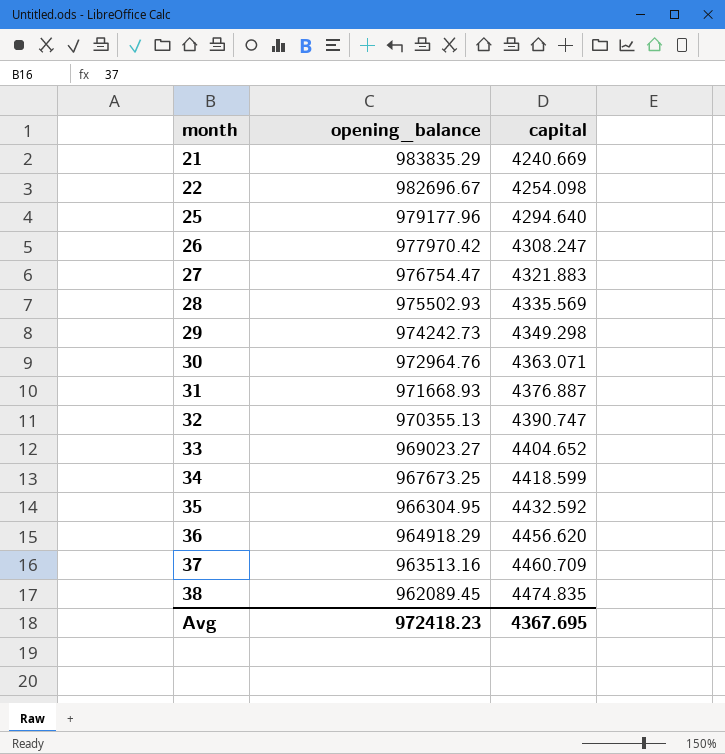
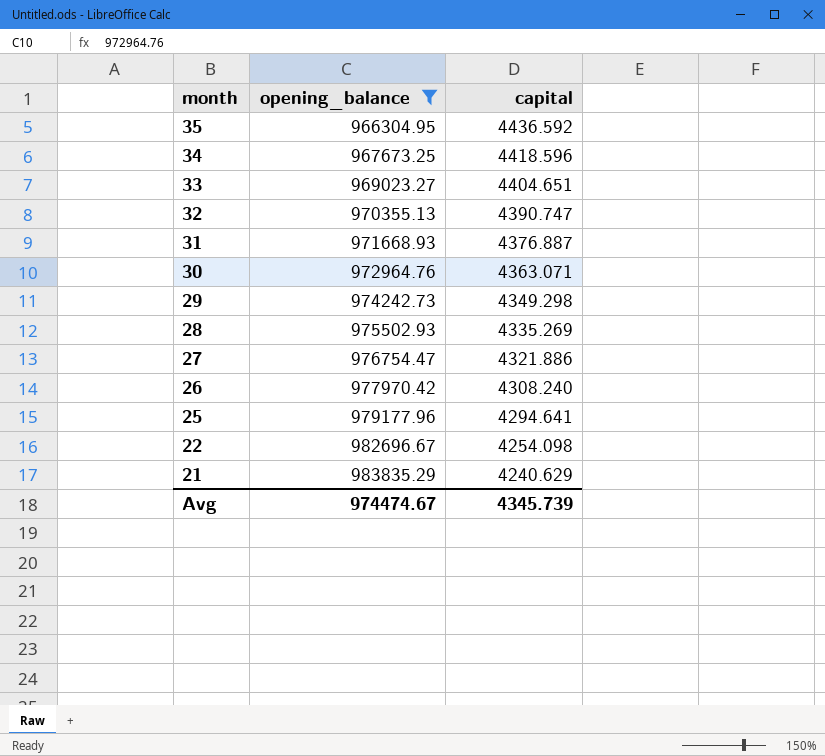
filter: none -> opening_balance >= 966304.95
row order: month ascending -> month descending
35 | capital: 4432.592 -> 4436.592
34 | capital: 4418.599 -> 4418.596
33 | capital: 4404.652 -> 4404.651
28 | capital: 4335.569 -> 4335.269
27 | capital: 4321.883 -> 4321.886
26 | capital: 4308.247 -> 4308.240
25 | capital: 4294.640 -> 4294.641
21 | capital: 4240.669 -> 4240.629
Avg | opening_balance: 972418.23 -> 974474.67
Avg | capital: 4367.695 -> 4345.739

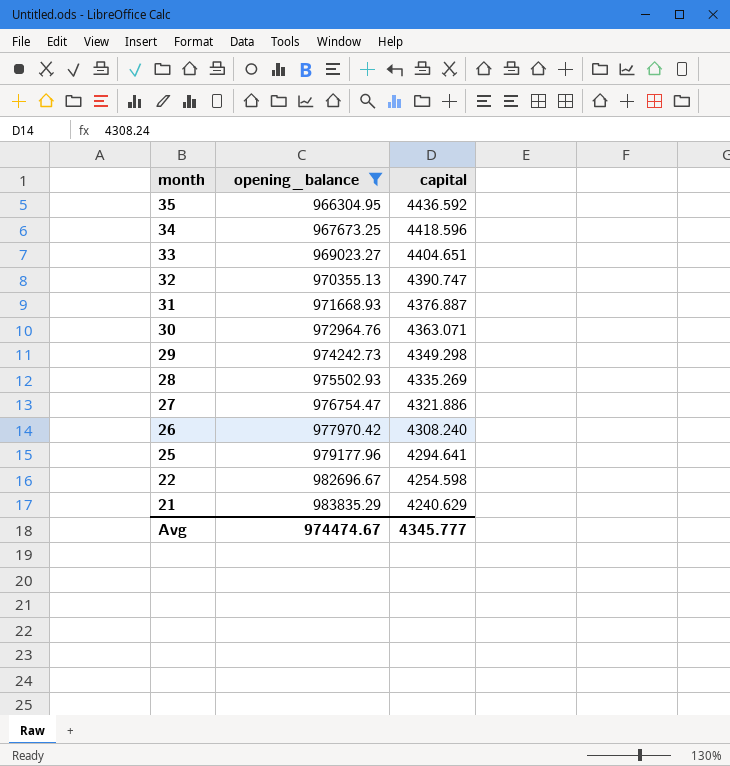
22 | capital: 4254.098 -> 4254.598
Avg | capital: 4345.739 -> 4345.777

